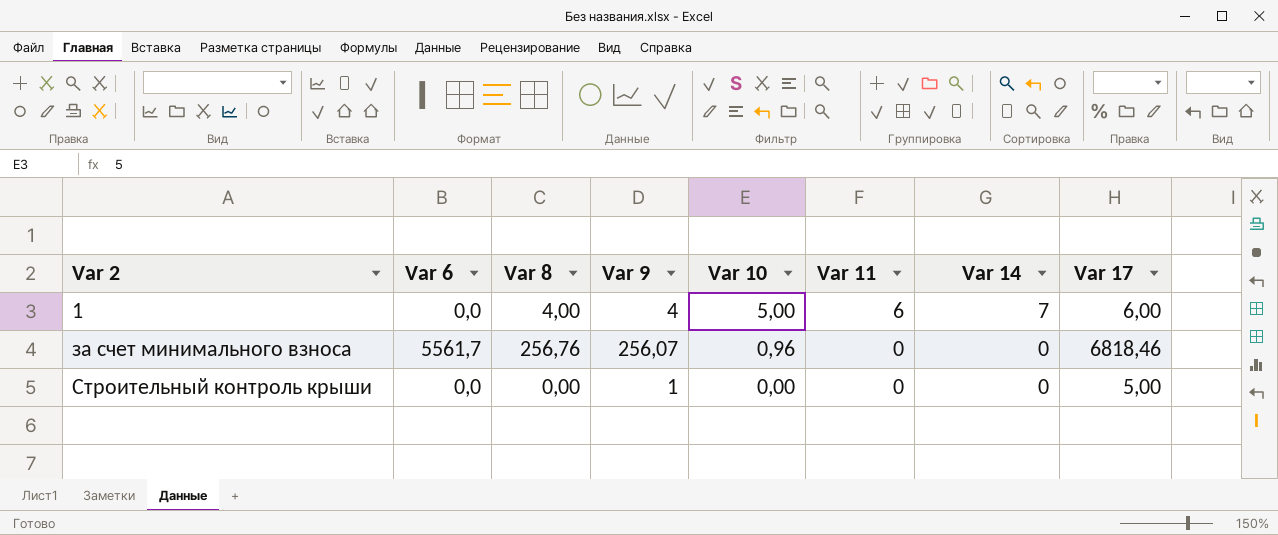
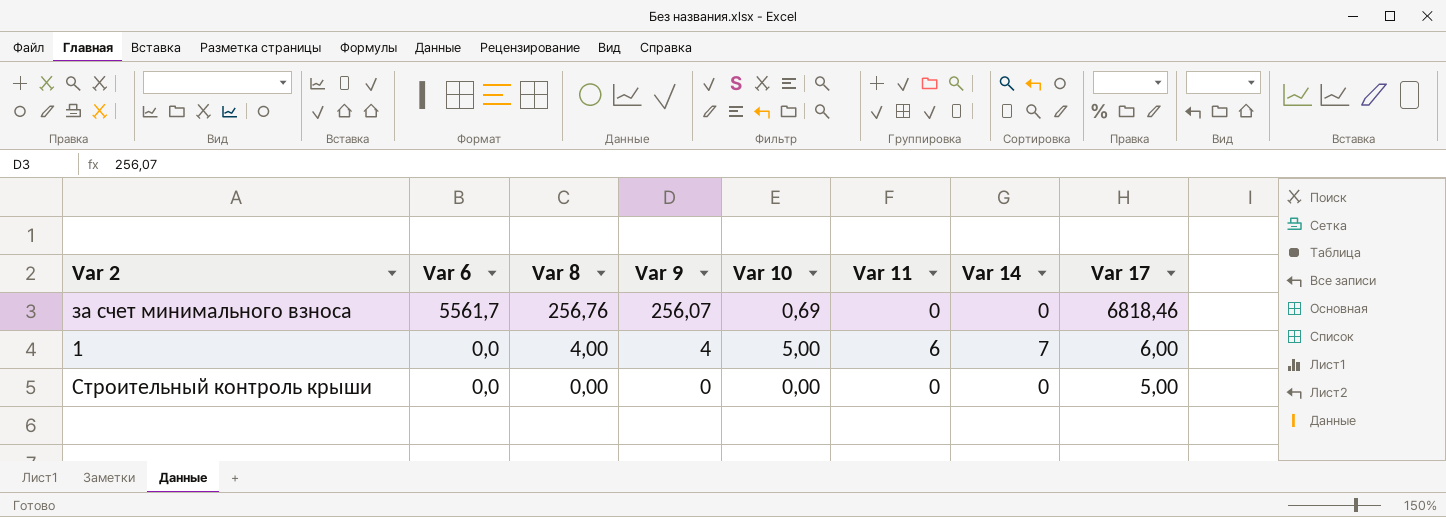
row order: Var 2 ascending -> Var 6 descending
за счет минимального взноса | Var 10: 0,96 -> 0,69
Строительный контроль крыши | Var 9: 1 -> 0

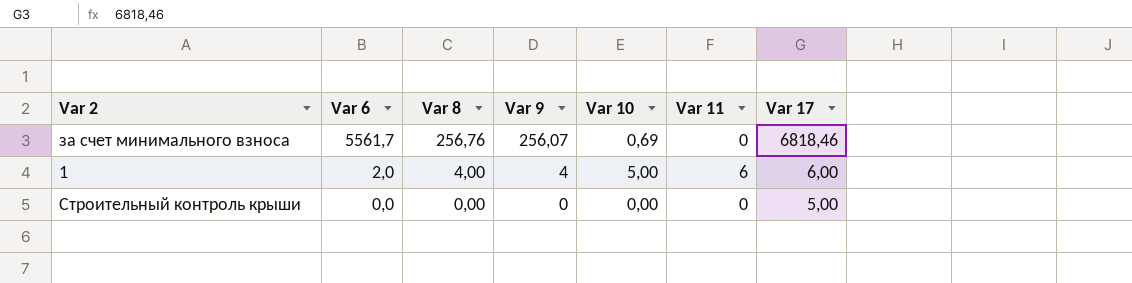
column Var 14 | position: 7 -> none
1 | Var 6: 0,0 -> 2,0

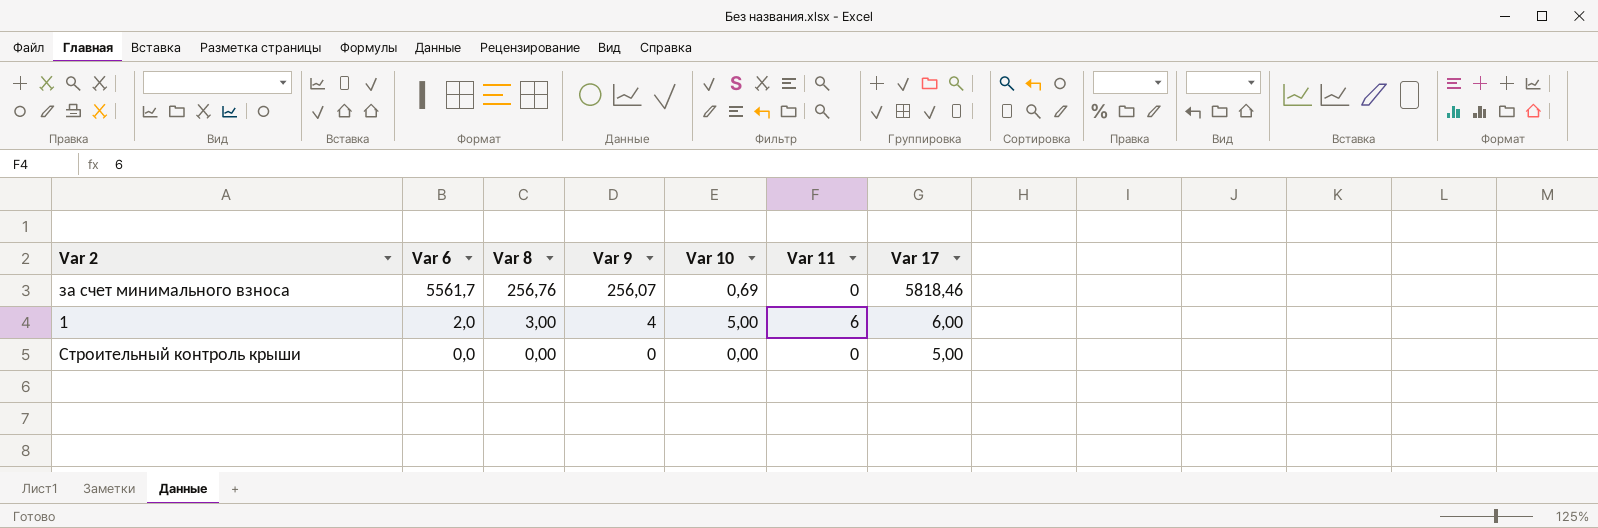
за счет минимального взноса | Var 17: 6818,46 -> 5818,46
1 | Var 8: 4,00 -> 3,00

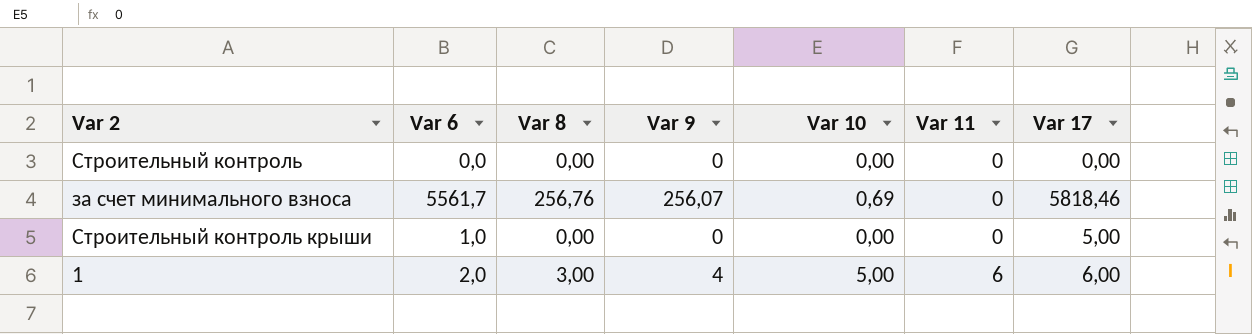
row order: Var 6 descending -> Var 11 ascending
row Строительный контроль: none -> 0,0 | 0,00 | 0 | 0,00 | 0 | 0,00
Строительный контроль крыши | Var 6: 0,0 -> 1,0

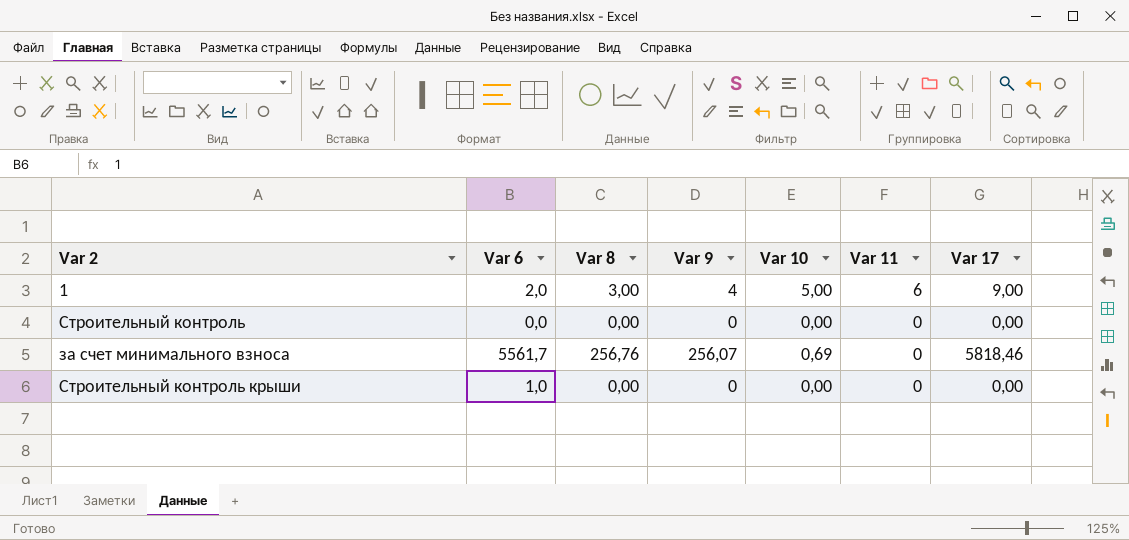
row order: Var 11 ascending -> Var 11 descending
1 | Var 17: 6,00 -> 9,00
Строительный контроль крыши | Var 17: 5,00 -> 0,00

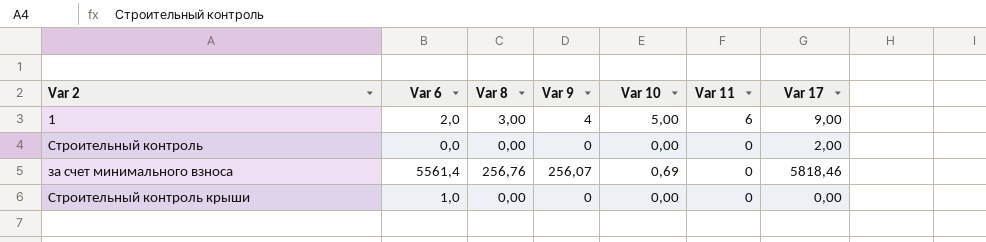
Строительный контроль | Var 17: 0,00 -> 2,00
за счет минимального взноса | Var 6: 5561,7 -> 5561,4

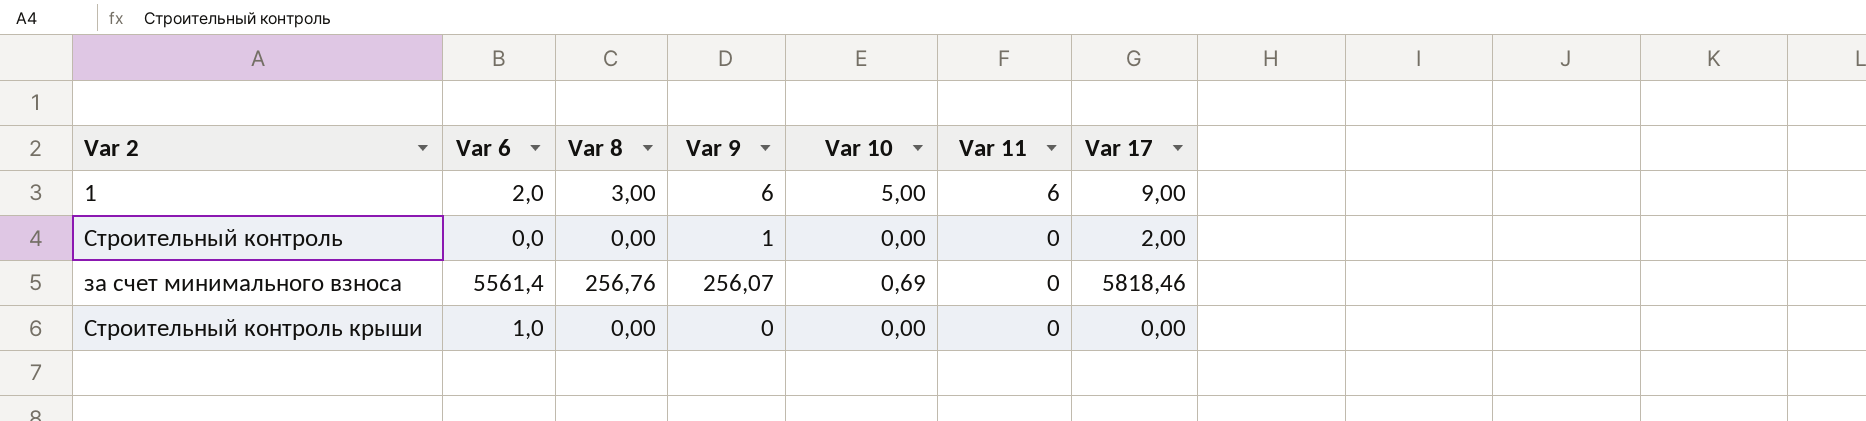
1 | Var 9: 4 -> 6
Строительный контроль | Var 9: 0 -> 1

